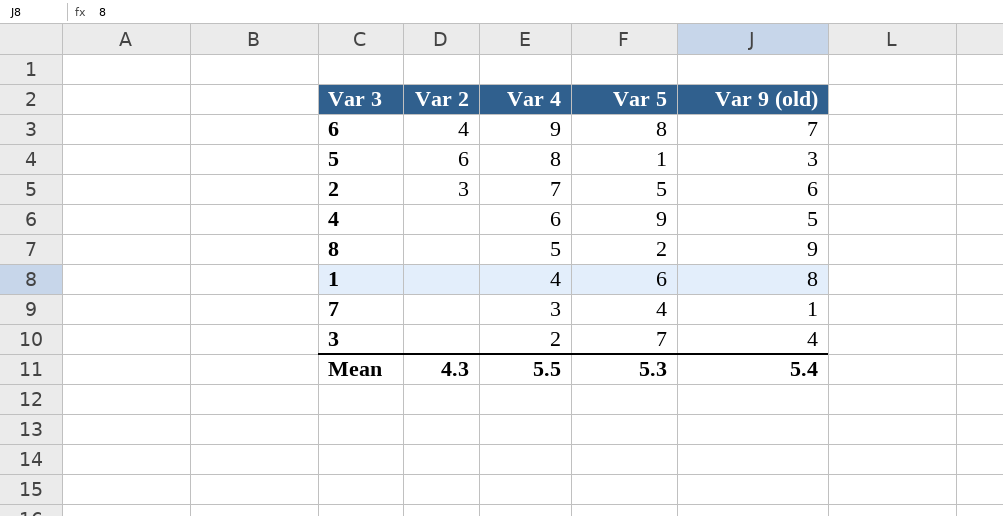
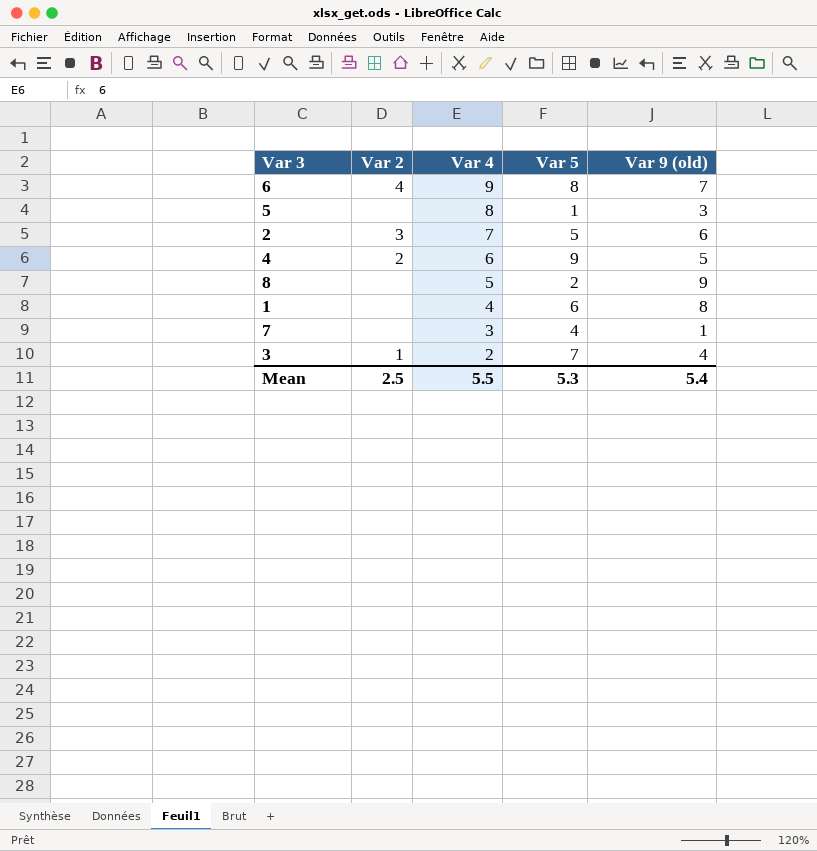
5 | Var 2: 6 -> none
4 | Var 2: none -> 2
3 | Var 2: none -> 1
Mean | Var 2: 4.3 -> 2.5

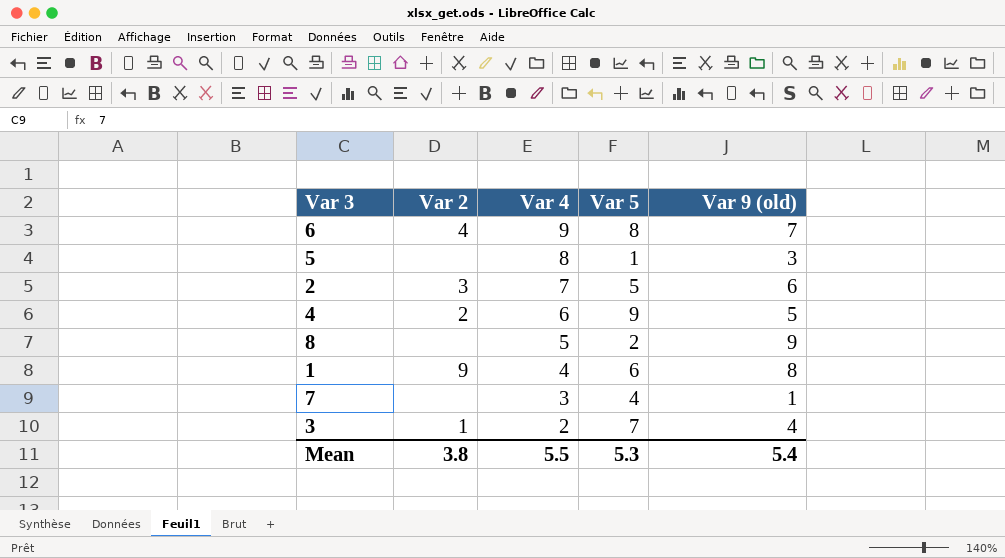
1 | Var 2: none -> 9
Mean | Var 2: 2.5 -> 3.8

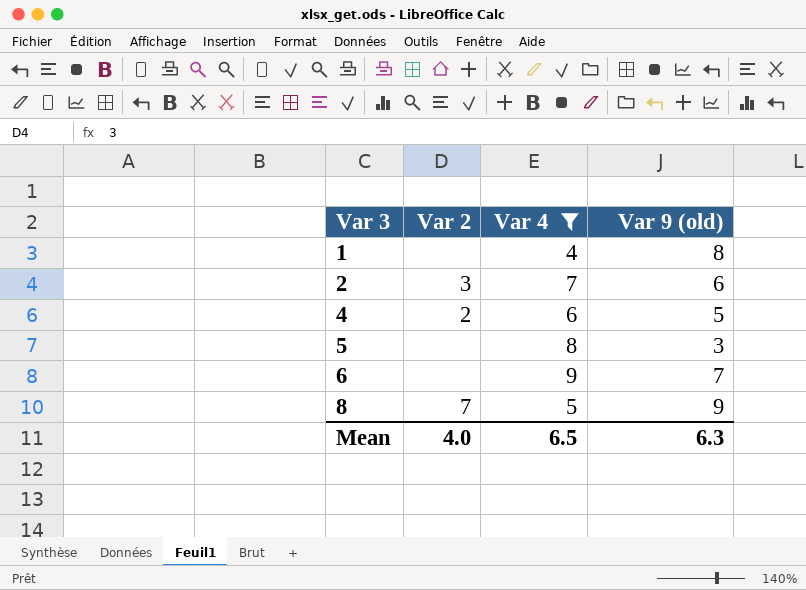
filter: none -> Var 4 >= 4
row order: Var 4 descending -> Var 3 ascending
column Var 5 | position: 4 -> none
1 | Var 2: 9 -> none
6 | Var 2: 4 -> none
8 | Var 2: none -> 7
Mean | Var 2: 3.8 -> 4.0
Mean | Var 4: 5.5 -> 6.5
Mean | Var 9 (old): 5.4 -> 6.3

